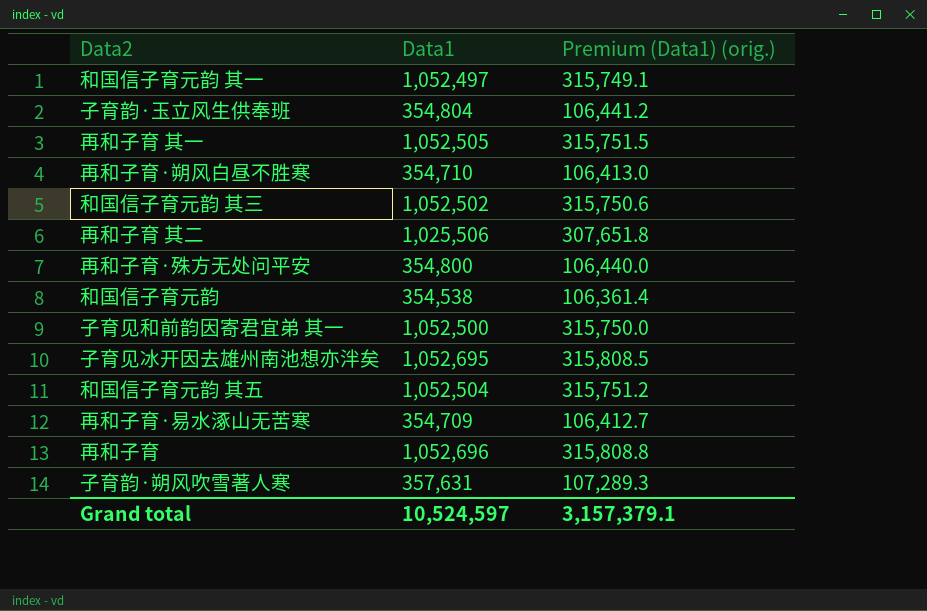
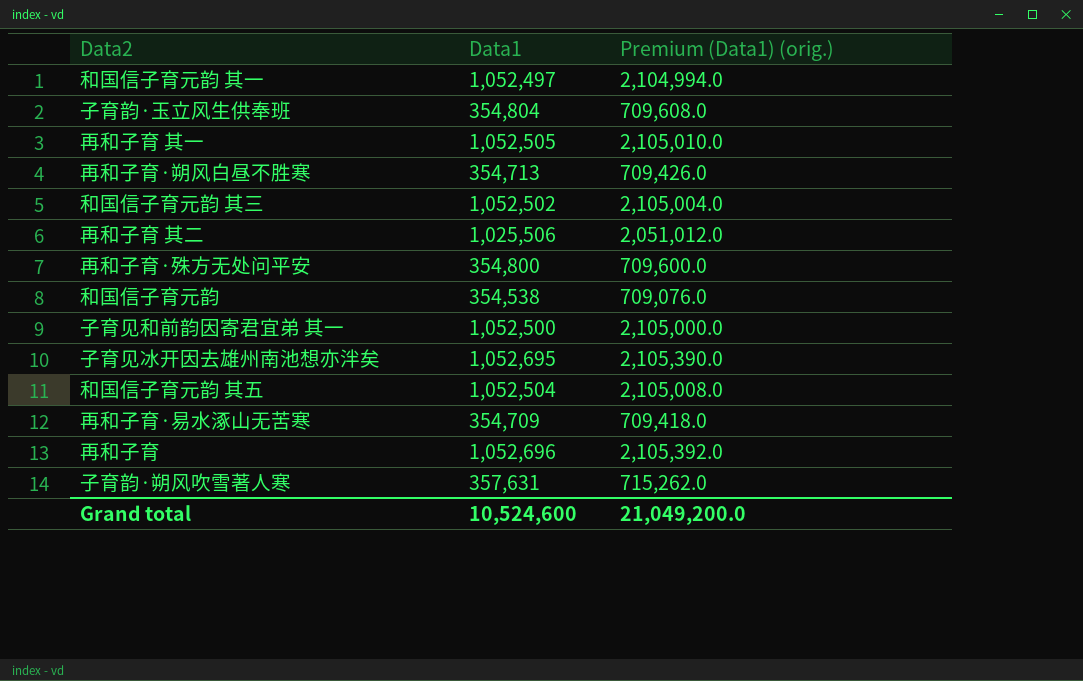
column Premium (Data1) (orig.) | formula: [Data1] * 0.3 -> [Data1] * 2
再和子育·朔风白昼不胜寒 | Data1: 354,710 -> 354,713
Grand total | Data1: 10,524,597 -> 10,524,600
Grand total | Premium (Data1) (orig.): 3,157,379.1 -> 21,049,200.0

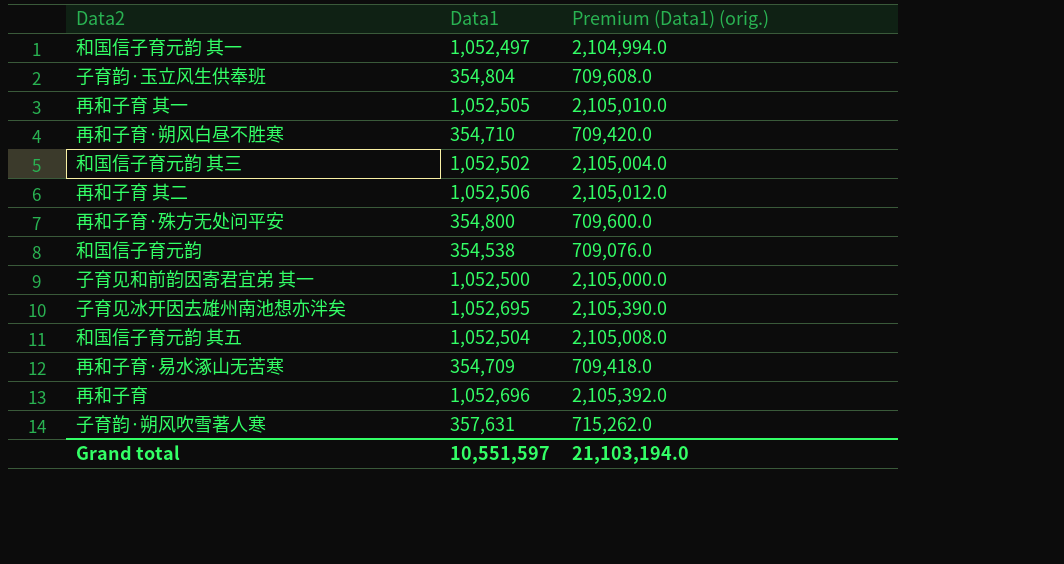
再和子育·朔风白昼不胜寒 | Data1: 354,713 -> 354,710
再和子育·朔风白昼不胜寒 | Premium (Data1) (orig.): 709,426.0 -> 709,420.0
再和子育 其二 | Data1: 1,025,506 -> 1,052,506
再和子育 其二 | Premium (Data1) (orig.): 2,051,012.0 -> 2,105,012.0
Grand total | Data1: 10,524,600 -> 10,551,597
Grand total | Premium (Data1) (orig.): 21,049,200.0 -> 21,103,194.0

